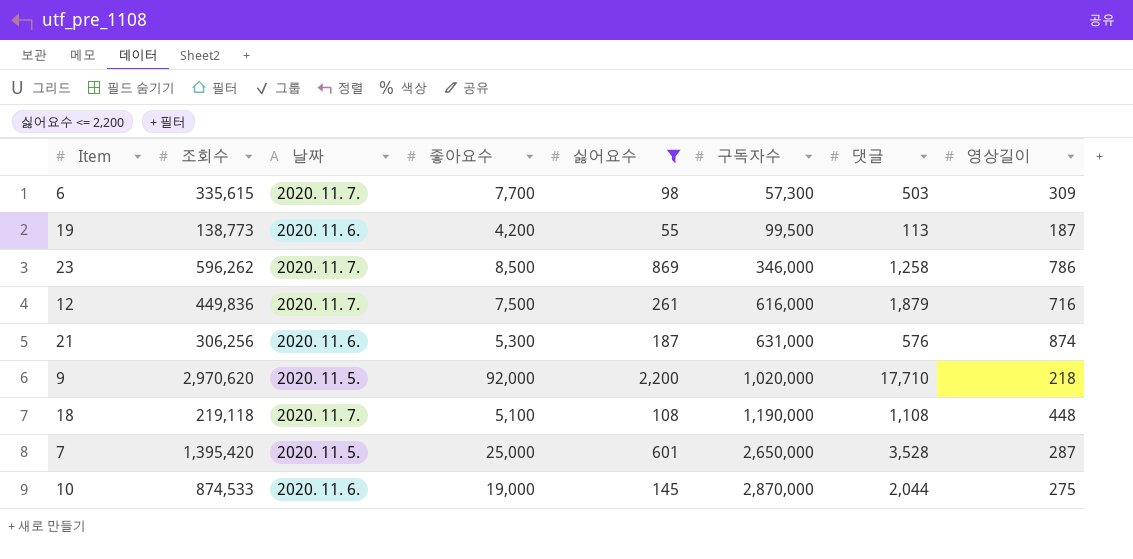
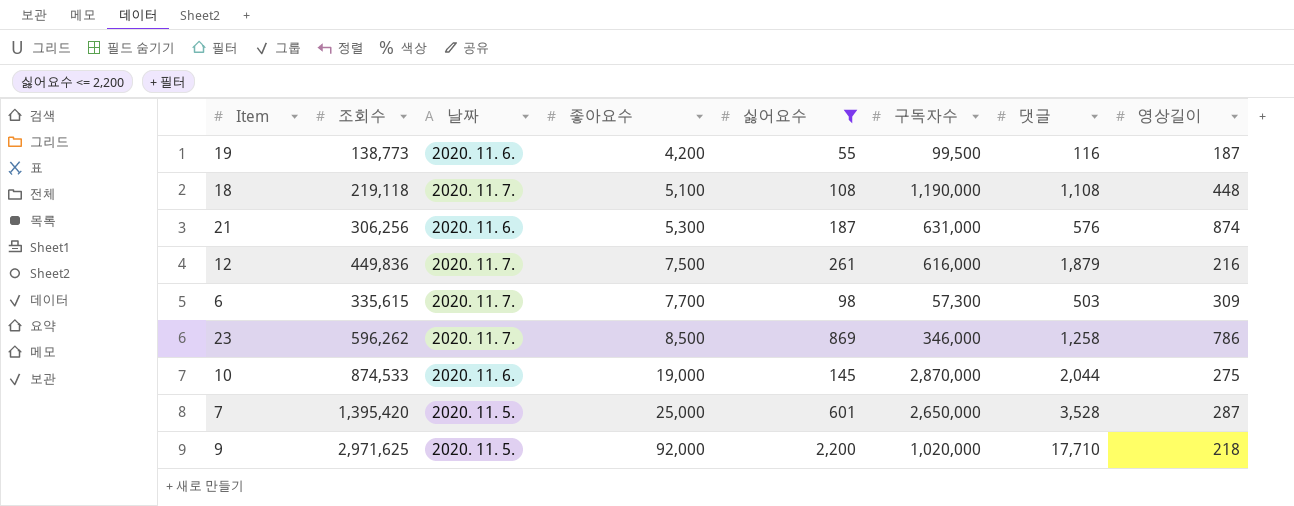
row order: 구독자수 ascending -> 좋아요수 ascending
19 | 댓글: 113 -> 116
12 | 영상길이: 716 -> 216
9 | 조회수: 2,970,620 -> 2,971,625

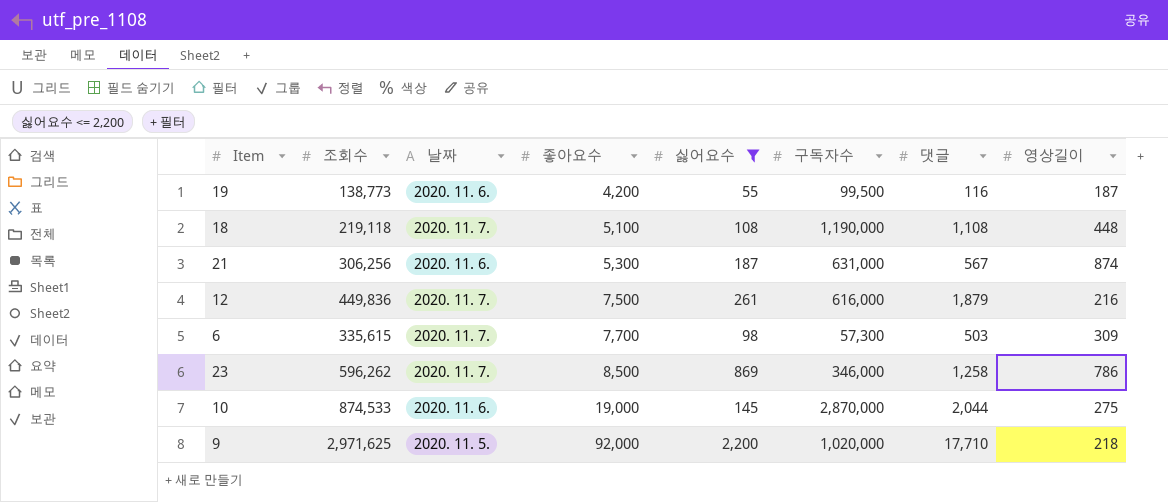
row 7: 1,395,420 | 2020. 11. 5. | 25,000 | 601 | 2,650,000 | 3,528 | 287 -> none
21 | 댓글: 576 -> 567

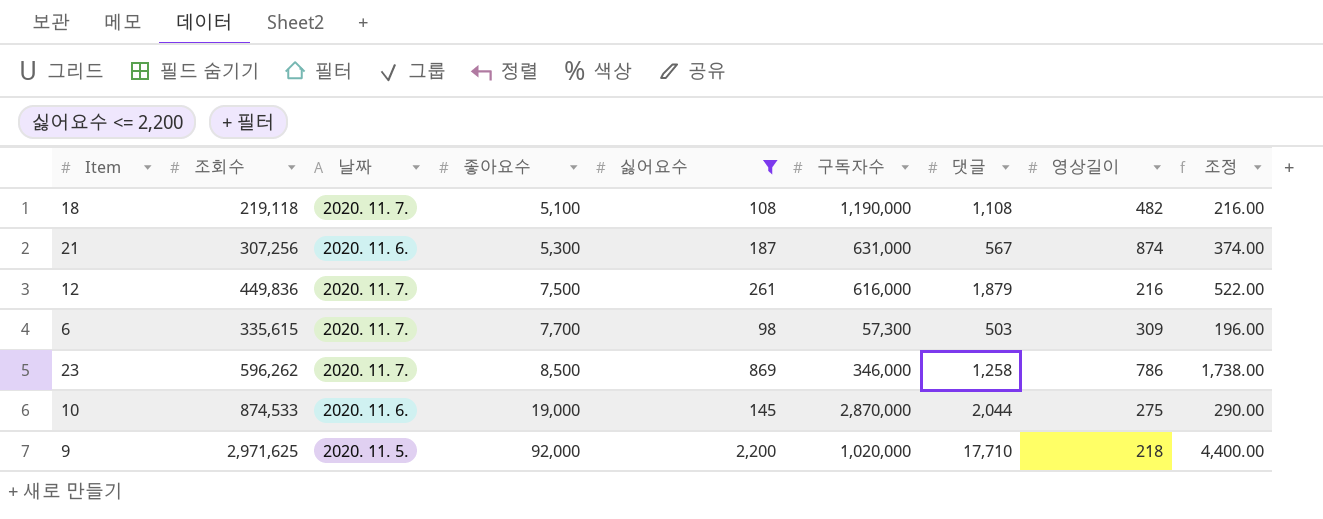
column 조정 | formula: none -> [싫어요수] * 2
row 19: 138,773 | 2020. 11. 6. | 4,200 | 55 | 99,500 | 116 | 187 -> none
18 | 영상길이: 448 -> 482
21 | 조회수: 306,256 -> 307,256

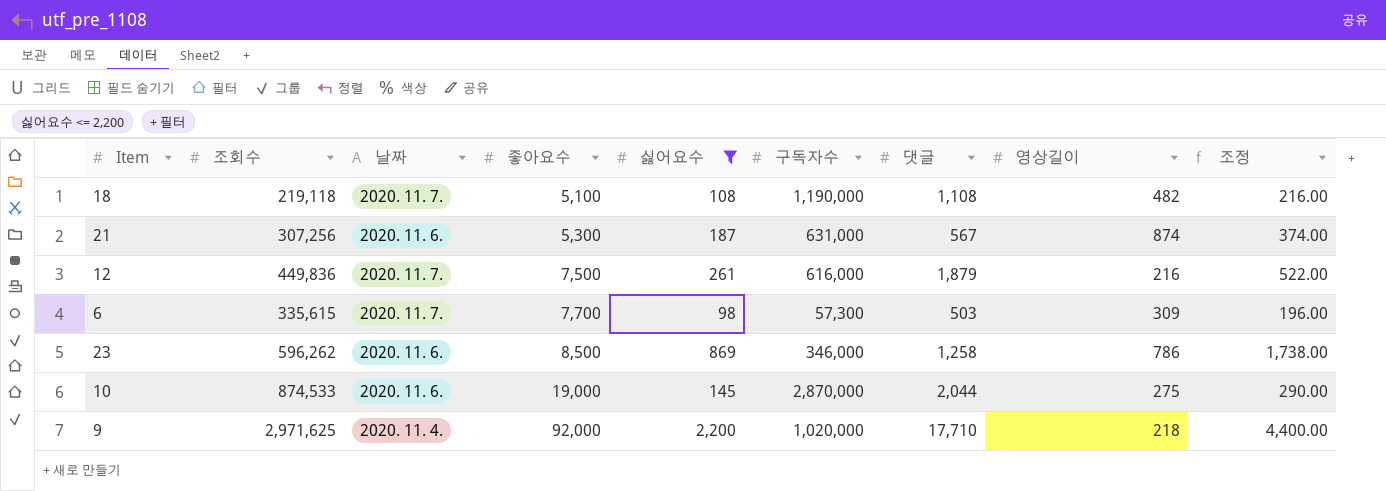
23 | 날짜: 2020. 11. 7. -> 2020. 11. 6.
9 | 날짜: 2020. 11. 5. -> 2020. 11. 4.

